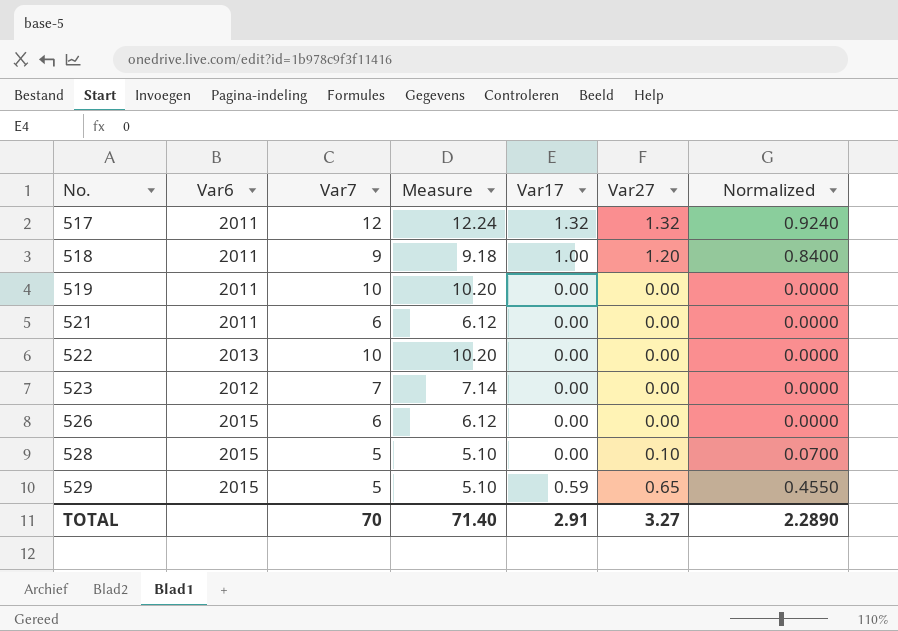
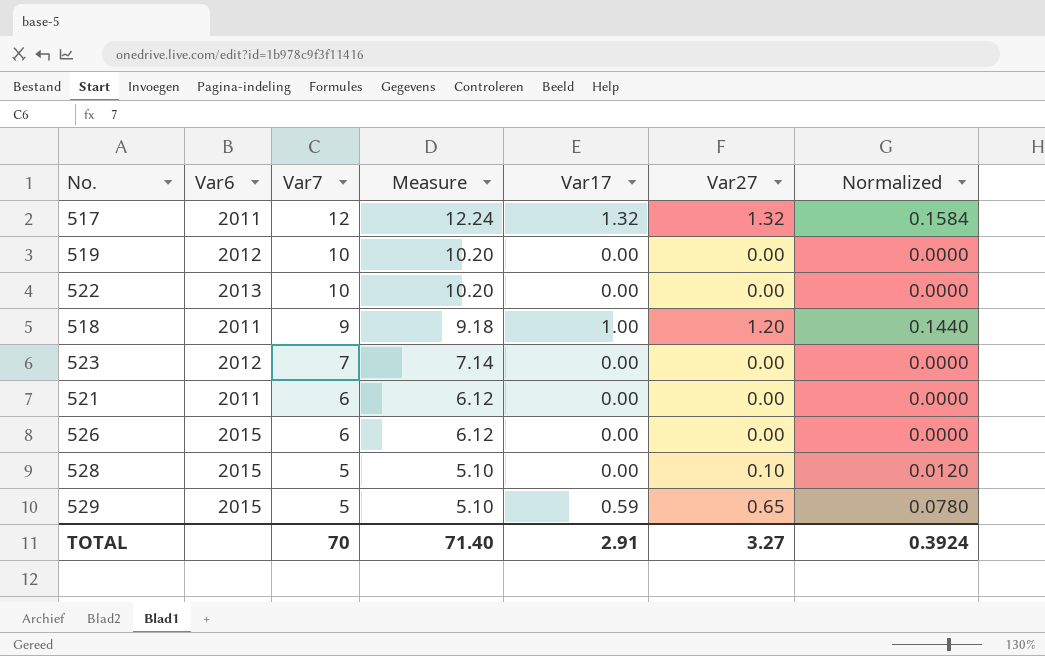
row order: No. ascending -> Var7 descending
column Normalized | formula: [Var27] * 0.7 -> [Var27] * 0.12
519 | Var6: 2011 -> 2012
TOTAL | Normalized: 2.2890 -> 0.3924

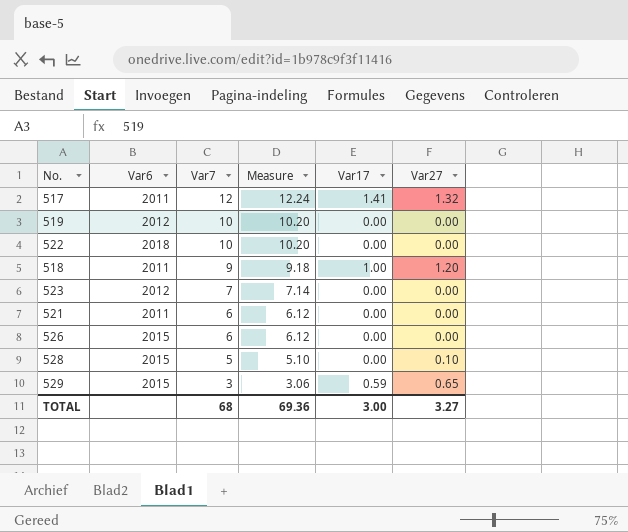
column Normalized | formula: [Var27] * 0.12 -> none
517 | Var17: 1.32 -> 1.41
522 | Var6: 2013 -> 2018
529 | Var7: 5 -> 3
529 | Measure: 5.10 -> 3.06
TOTAL | Var7: 70 -> 68
TOTAL | Measure: 71.40 -> 69.36
TOTAL | Var17: 2.91 -> 3.00

